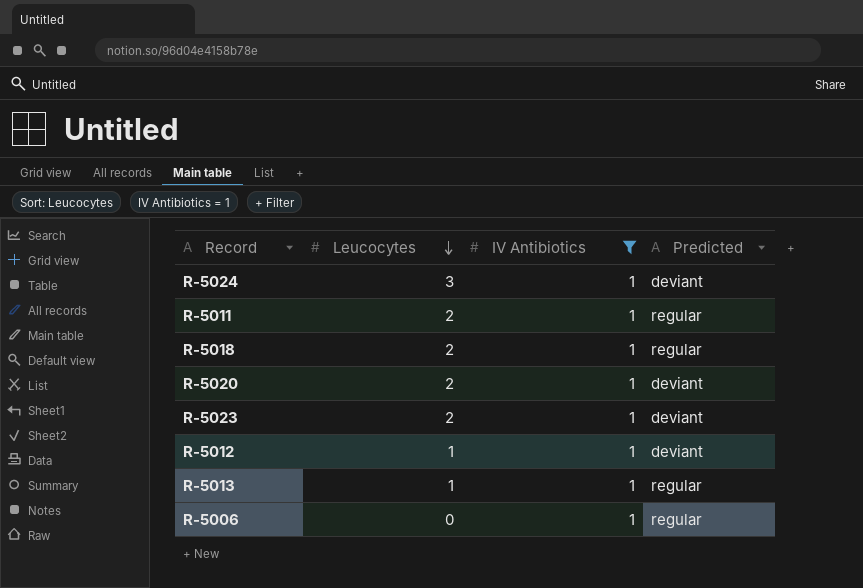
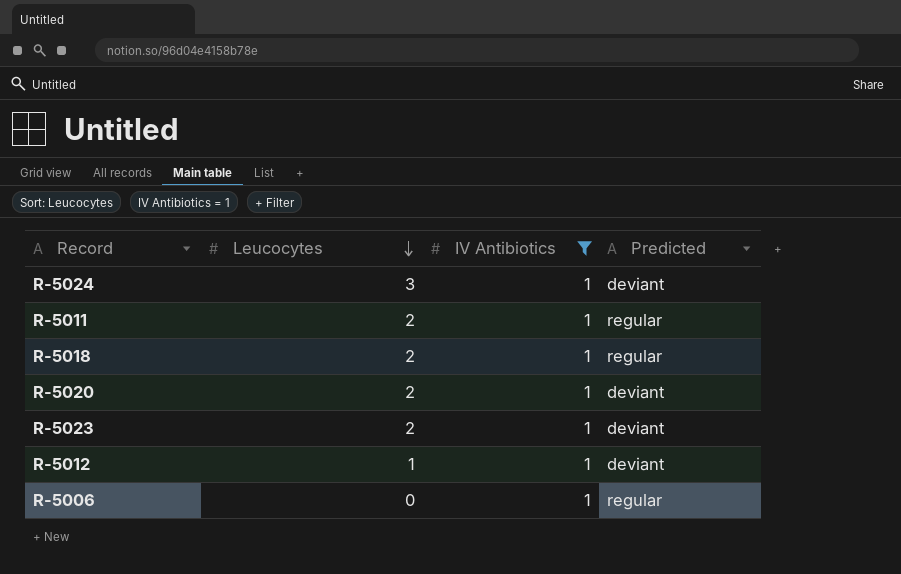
row R-5013: 1 | 1 | regular -> none

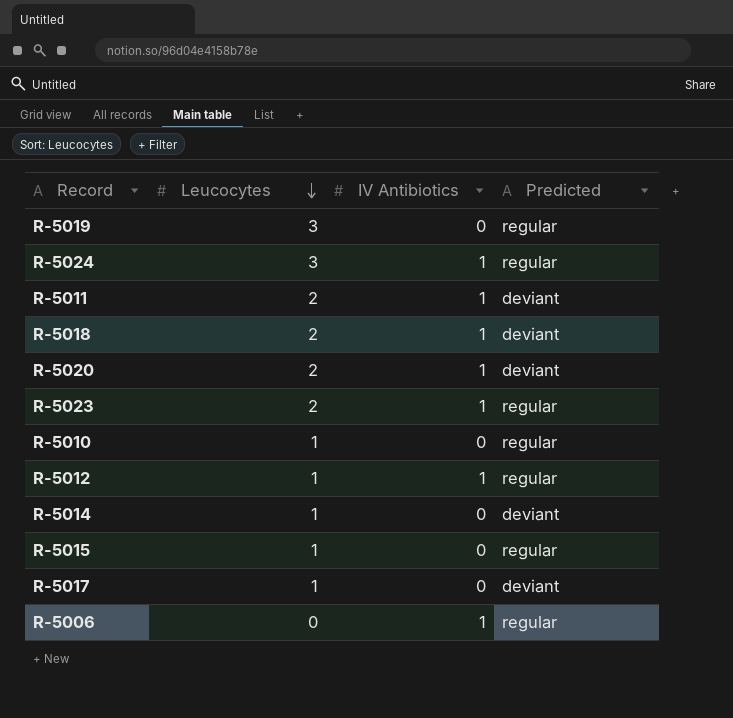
filter: IV Antibiotics = 1 -> none
R-5024 | Predicted: deviant -> regular
R-5011 | Predicted: regular -> deviant
R-5018 | Predicted: regular -> deviant
R-5023 | Predicted: deviant -> regular
R-5012 | Predicted: deviant -> regular

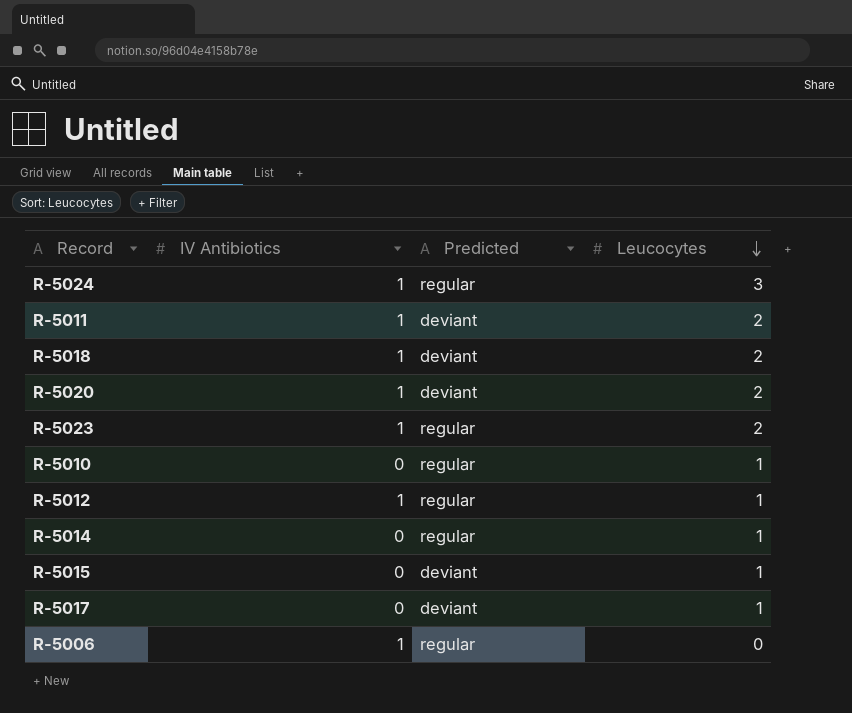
column Leucocytes | position: 2 -> 4
row R-5019: 3 | 0 | regular -> none
R-5014 | Predicted: deviant -> regular
R-5015 | Predicted: regular -> deviant

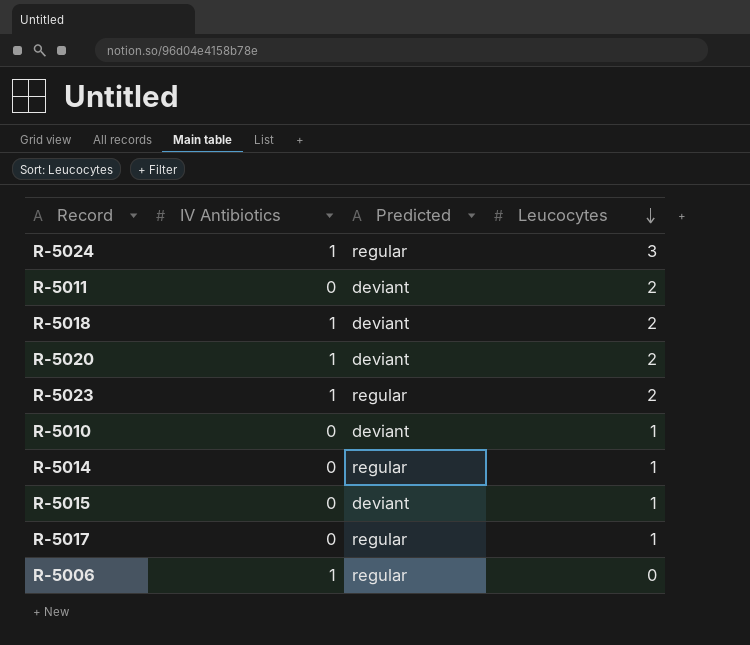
row R-5012: 1 | regular | 1 -> none
R-5011 | IV Antibiotics: 1 -> 0
R-5010 | Predicted: regular -> deviant
R-5017 | Predicted: deviant -> regular

